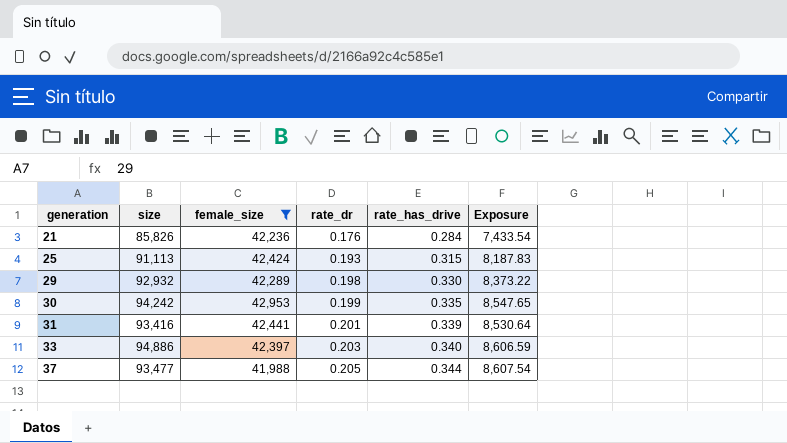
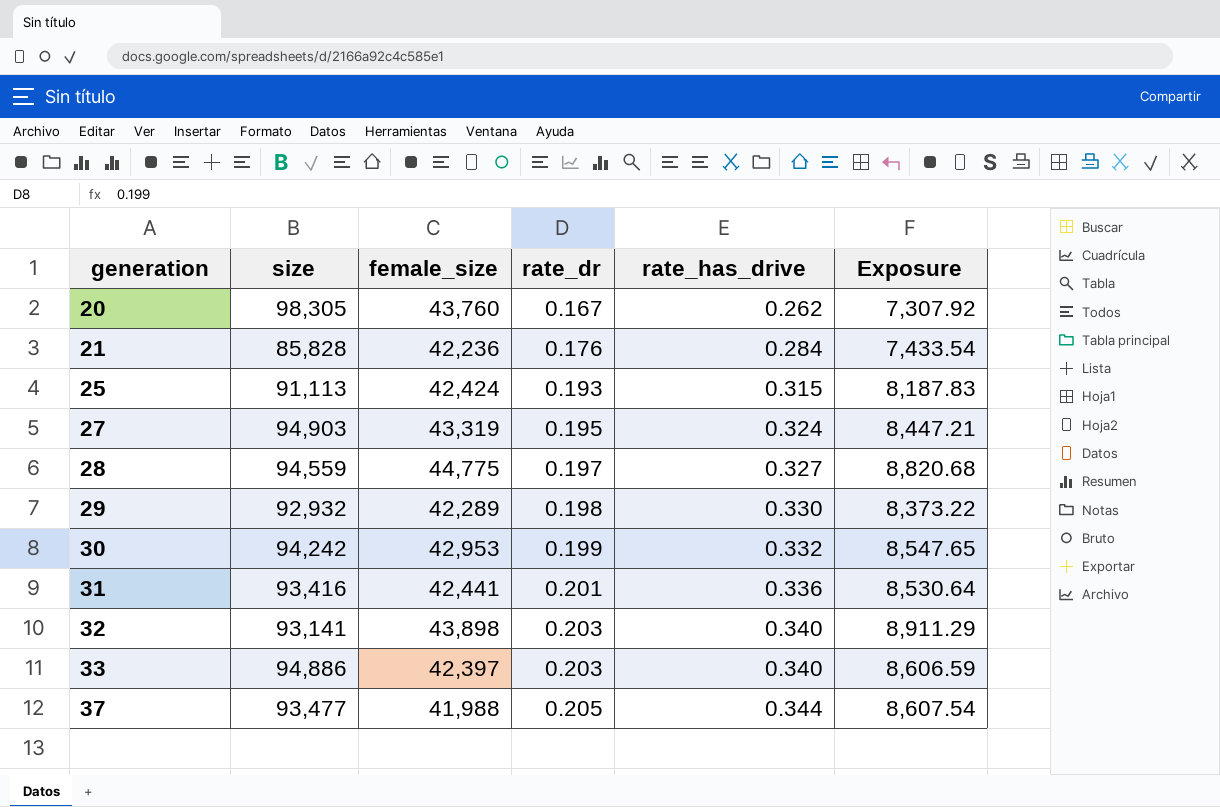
filter: female_size <= 42,953 -> none
21 | size: 85,826 -> 85,828
30 | rate_has_drive: 0.335 -> 0.332
31 | rate_has_drive: 0.339 -> 0.336

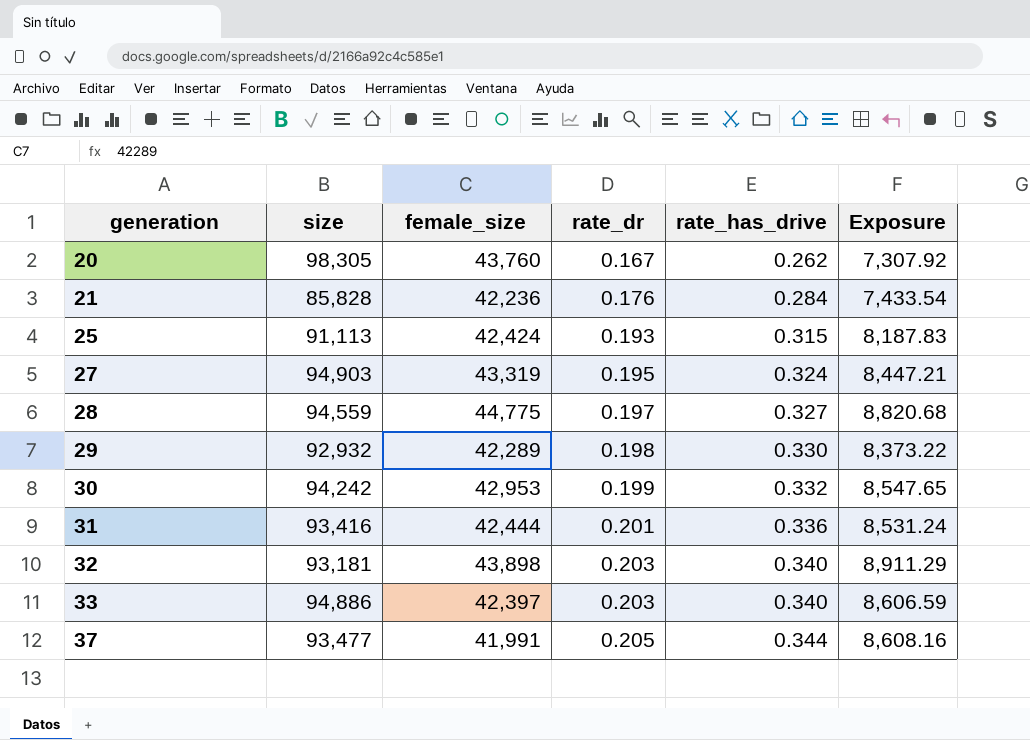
31 | female_size: 42,441 -> 42,444
31 | Exposure: 8,530.64 -> 8,531.24
32 | size: 93,141 -> 93,181
37 | female_size: 41,988 -> 41,991
37 | Exposure: 8,607.54 -> 8,608.16

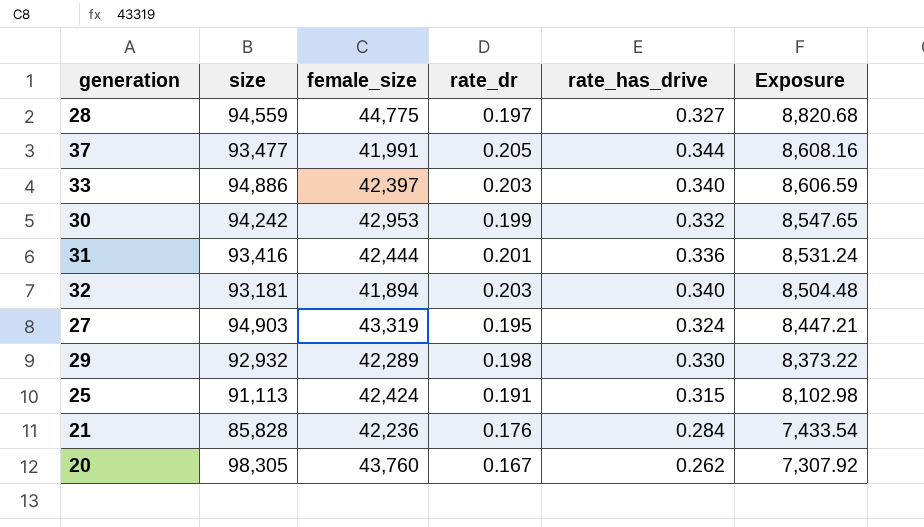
row order: generation ascending -> Exposure descending
32 | female_size: 43,898 -> 41,894
32 | Exposure: 8,911.29 -> 8,504.48
25 | rate_dr: 0.193 -> 0.191
25 | Exposure: 8,187.83 -> 8,102.98

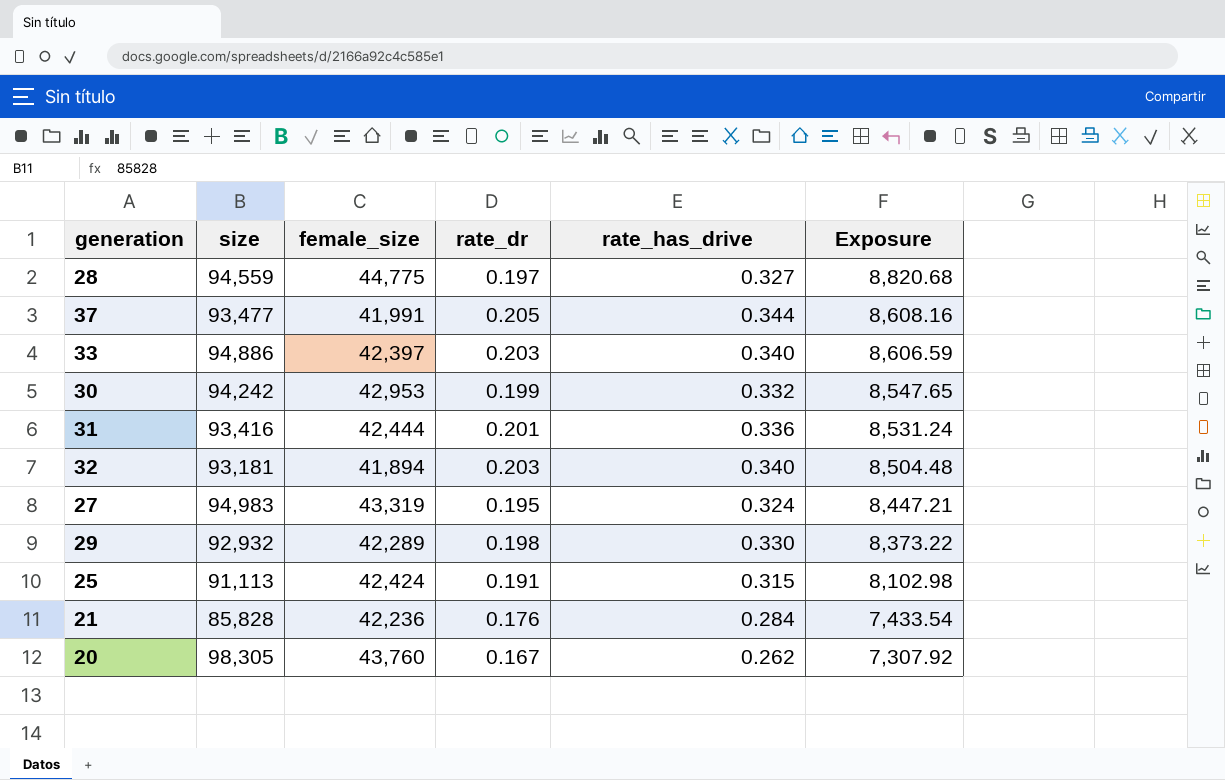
27 | size: 94,903 -> 94,983

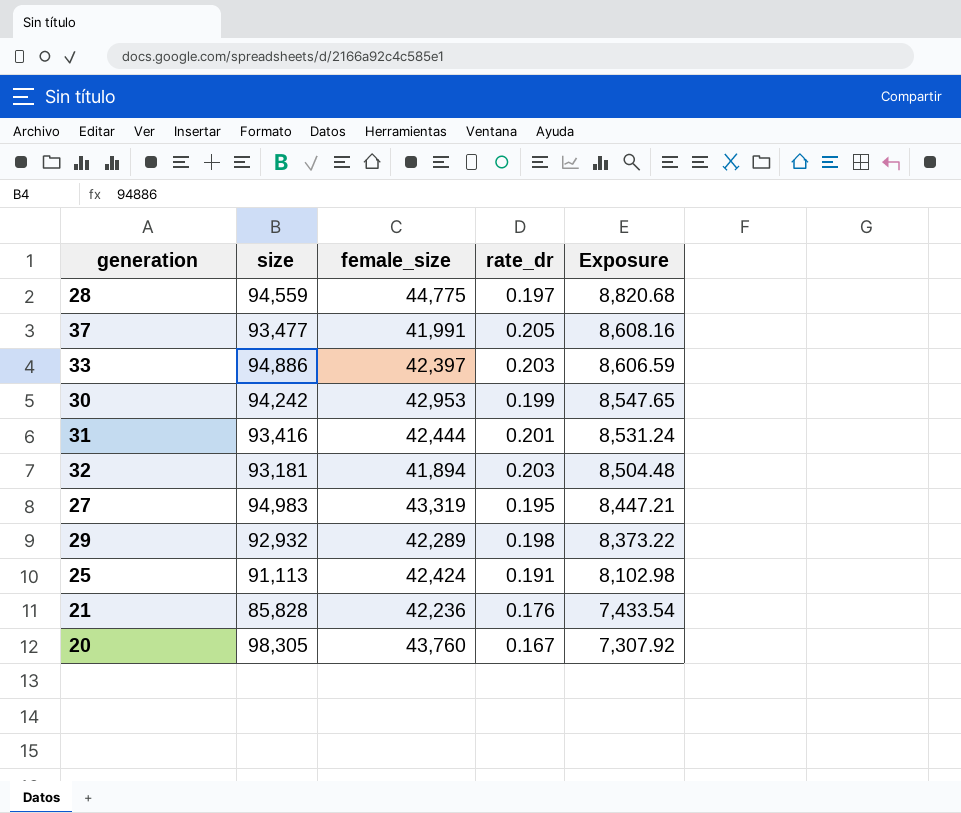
column rate_has_drive | position: 5 -> none

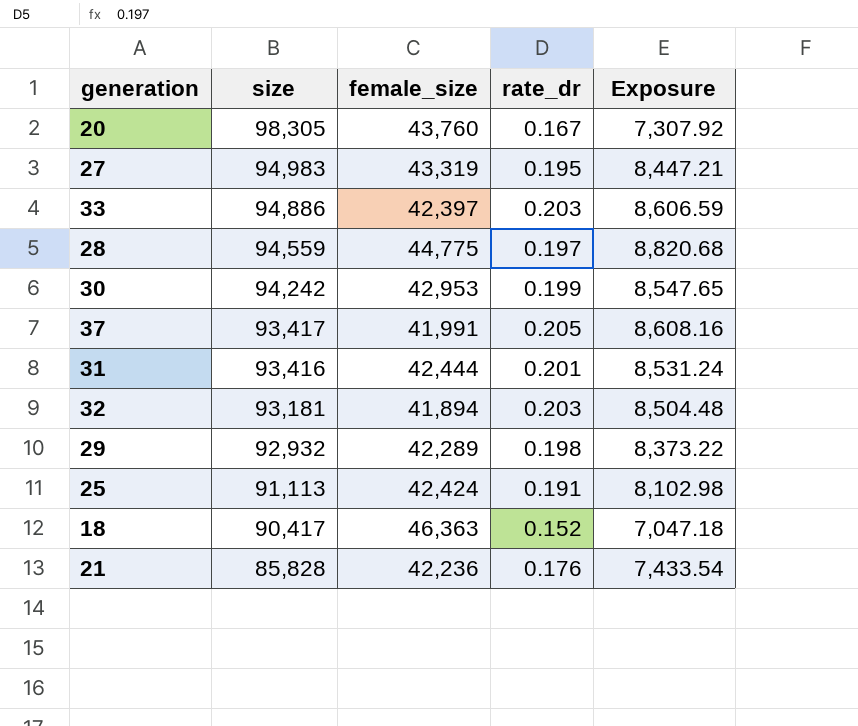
row order: Exposure descending -> size descending
37 | size: 93,477 -> 93,417
row 18: none -> 90,417 | 46,363 | 0.152 | 7,047.18

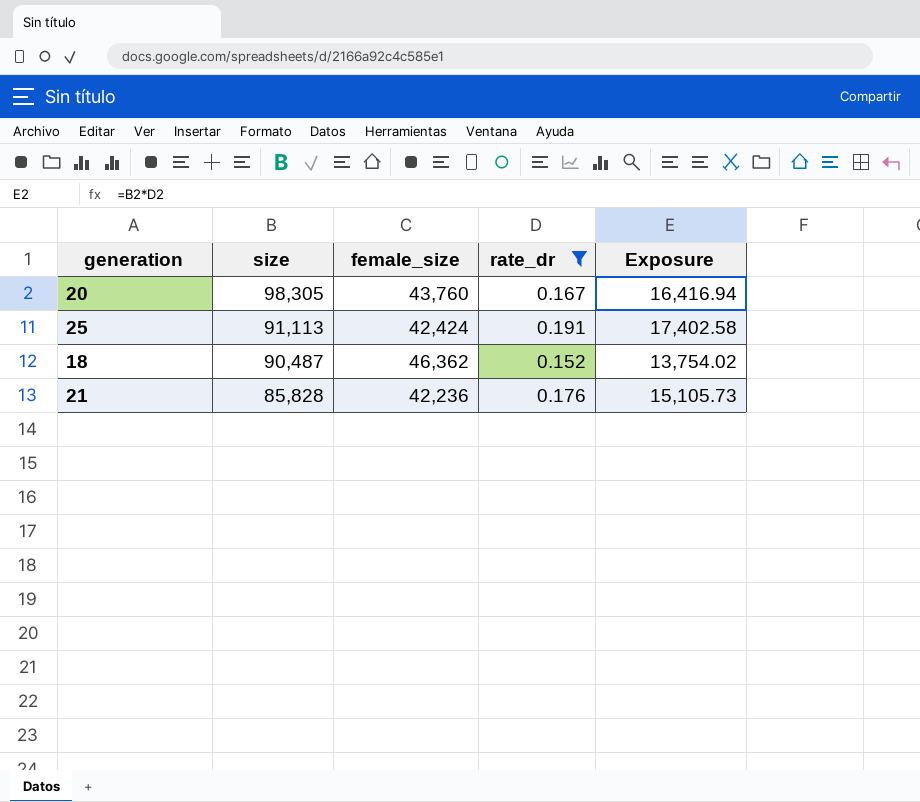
filter: none -> rate_dr <= 0.191
column Exposure | formula: [female_size] * [rate_dr] -> [size] * [rate_dr]
18 | size: 90,417 -> 90,487
18 | female_size: 46,363 -> 46,362

